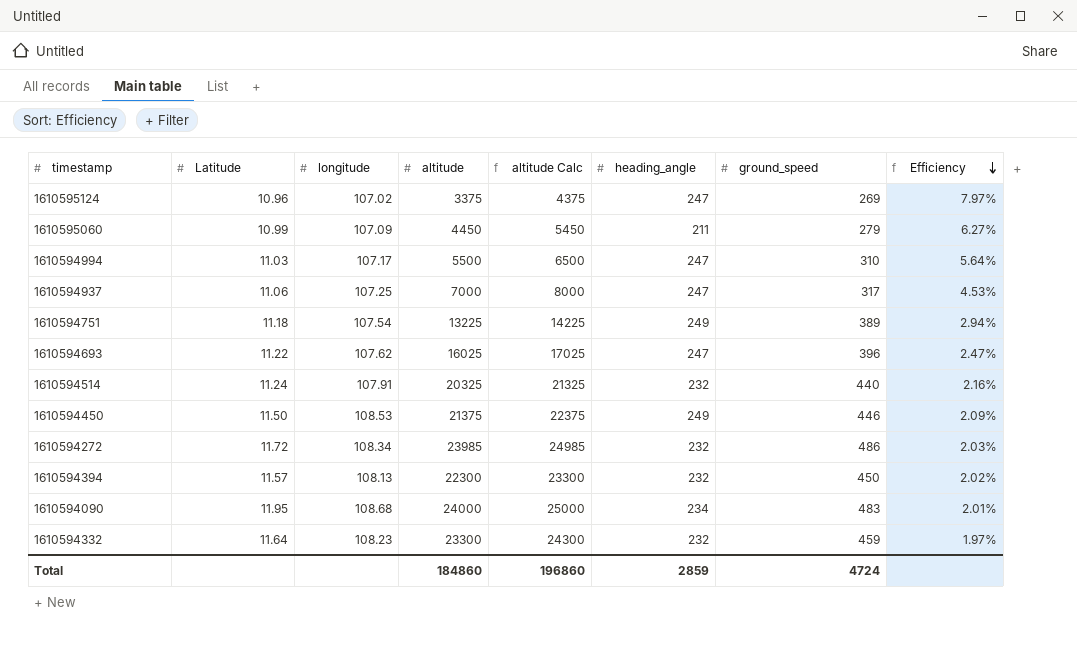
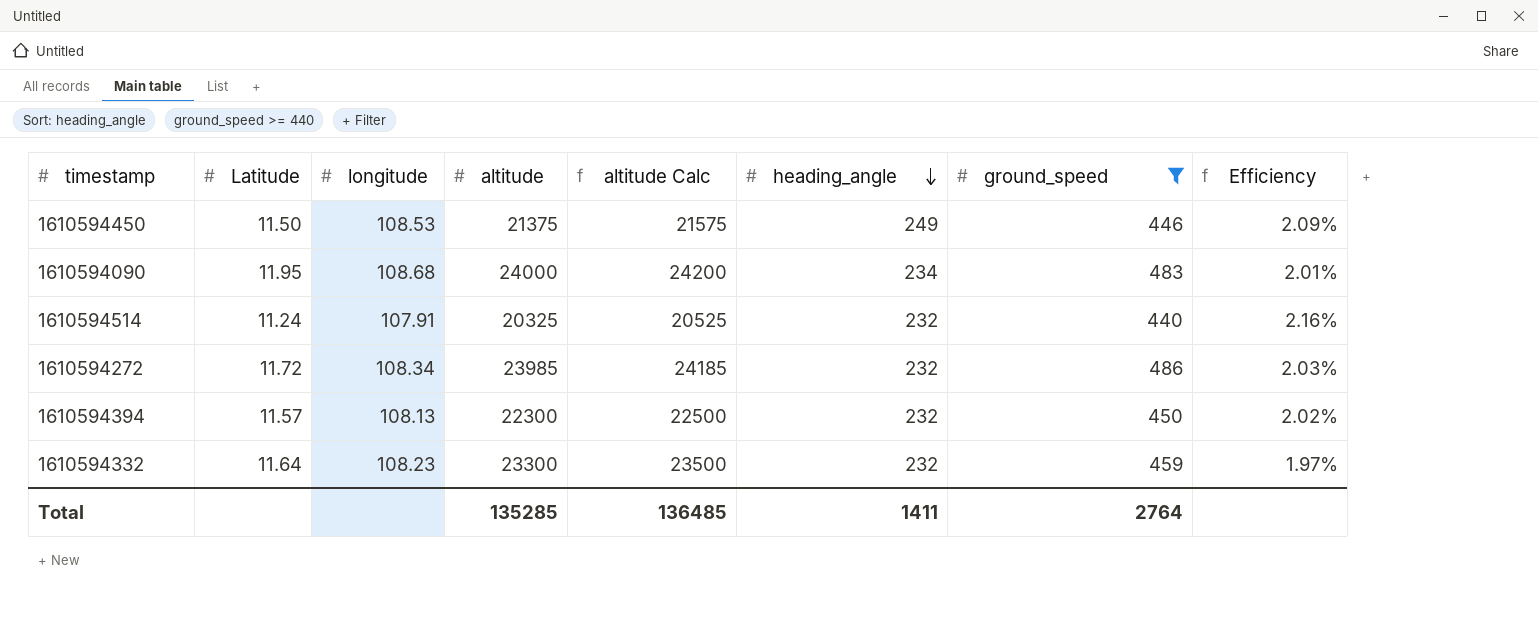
filter: none -> ground_speed >= 440
row order: Efficiency descending -> heading_angle descending
column altitude Calc | formula: [altitude] + 1000 -> [altitude] + 200
Total | altitude: 184860 -> 135285
Total | altitude Calc: 196860 -> 136485
Total | heading_angle: 2859 -> 1411
Total | ground_speed: 4724 -> 2764

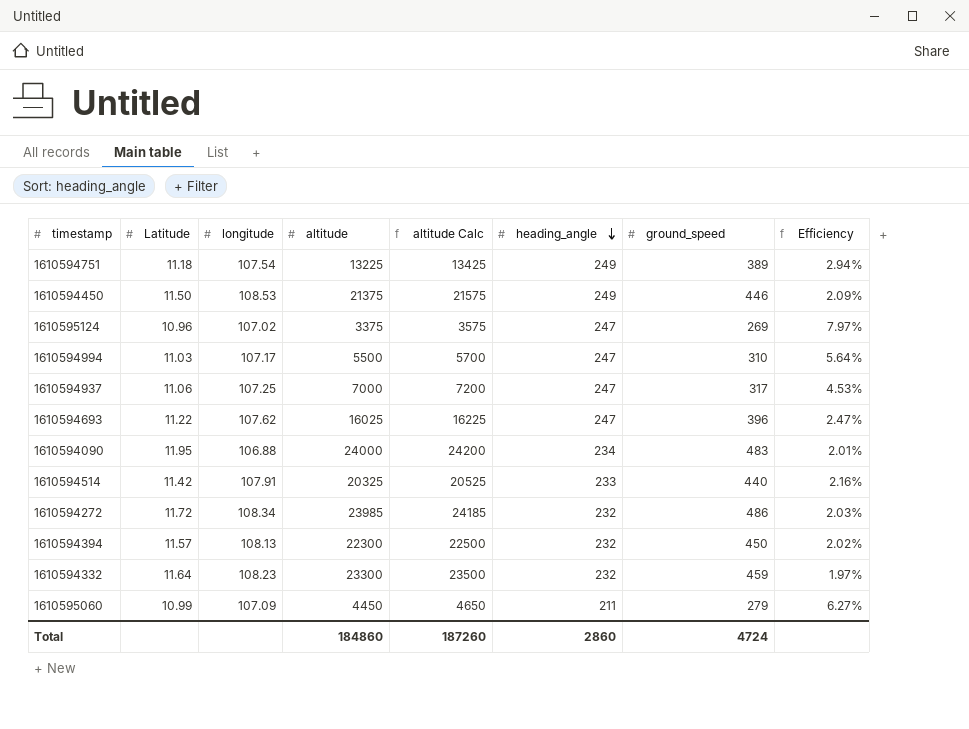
filter: ground_speed >= 440 -> none
1610594090 | longitude: 108.68 -> 106.88
1610594514 | Latitude: 11.24 -> 11.42
1610594514 | heading_angle: 232 -> 233
Total | altitude: 135285 -> 184860
Total | altitude Calc: 136485 -> 187260
Total | heading_angle: 1411 -> 2860
Total | ground_speed: 2764 -> 4724

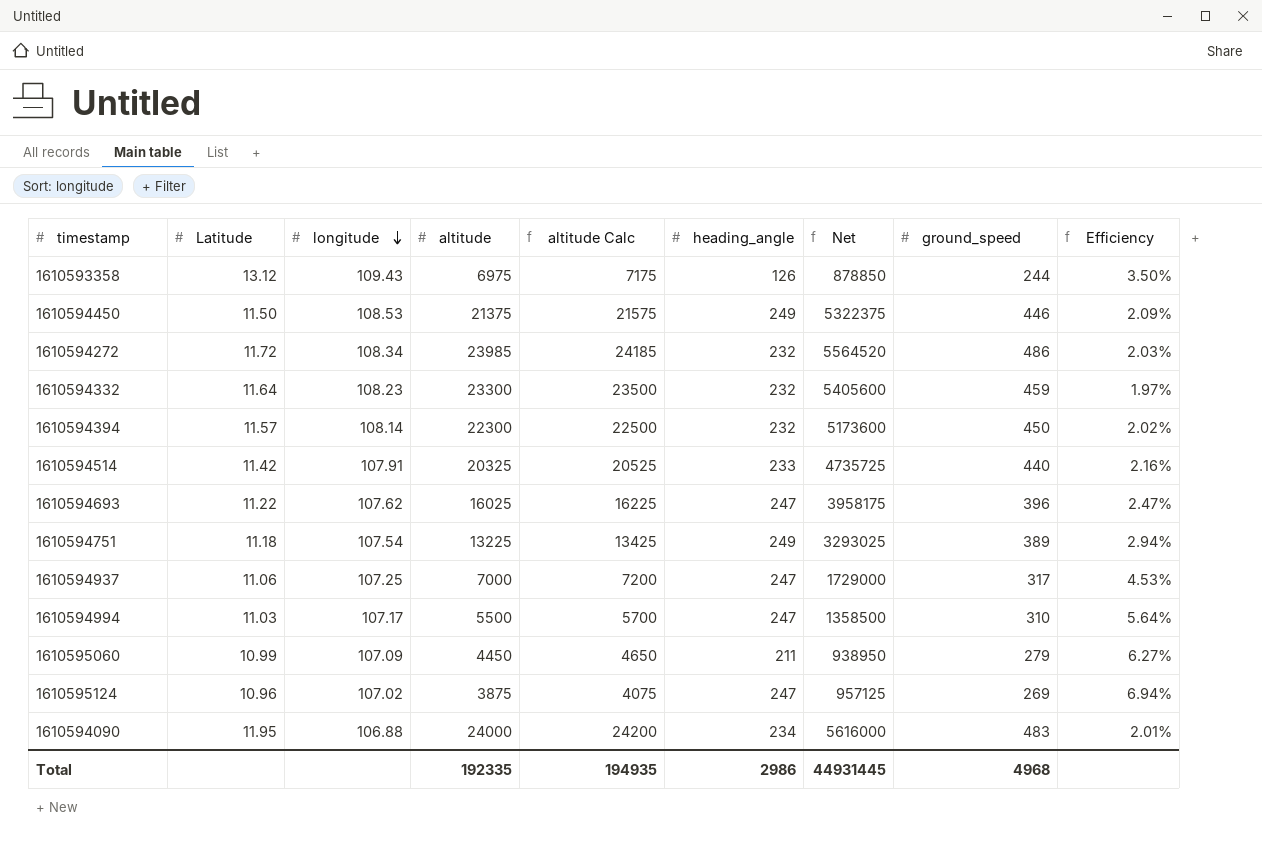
row order: heading_angle descending -> longitude descending
column Net | formula: none -> [altitude] * [heading_angle]
row 1610593358: none -> 13.12 | 109.43 | 6975 | 7175 | 126 | 878850 | 244 | 3.50%
1610594394 | longitude: 108.13 -> 108.14
1610595124 | altitude: 3375 -> 3875
1610595124 | altitude Calc: 3575 -> 4075
1610595124 | Efficiency: 7.97% -> 6.94%
Total | altitude: 184860 -> 192335
Total | altitude Calc: 187260 -> 194935
Total | heading_angle: 2860 -> 2986
Total | ground_speed: 4724 -> 4968

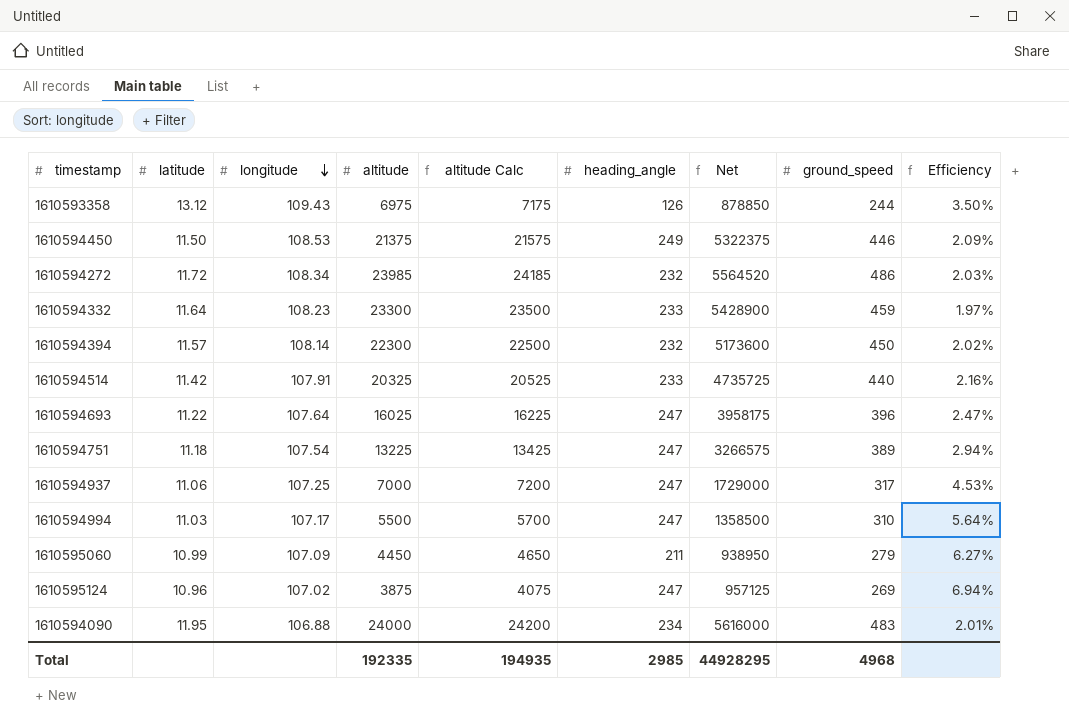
column name: Latitude -> latitude
1610594332 | heading_angle: 232 -> 233
1610594332 | Net: 5405600 -> 5428900
1610594693 | longitude: 107.62 -> 107.64
1610594751 | heading_angle: 249 -> 247
1610594751 | Net: 3293025 -> 3266575
Total | heading_angle: 2986 -> 2985
Total | Net: 44931445 -> 44928295

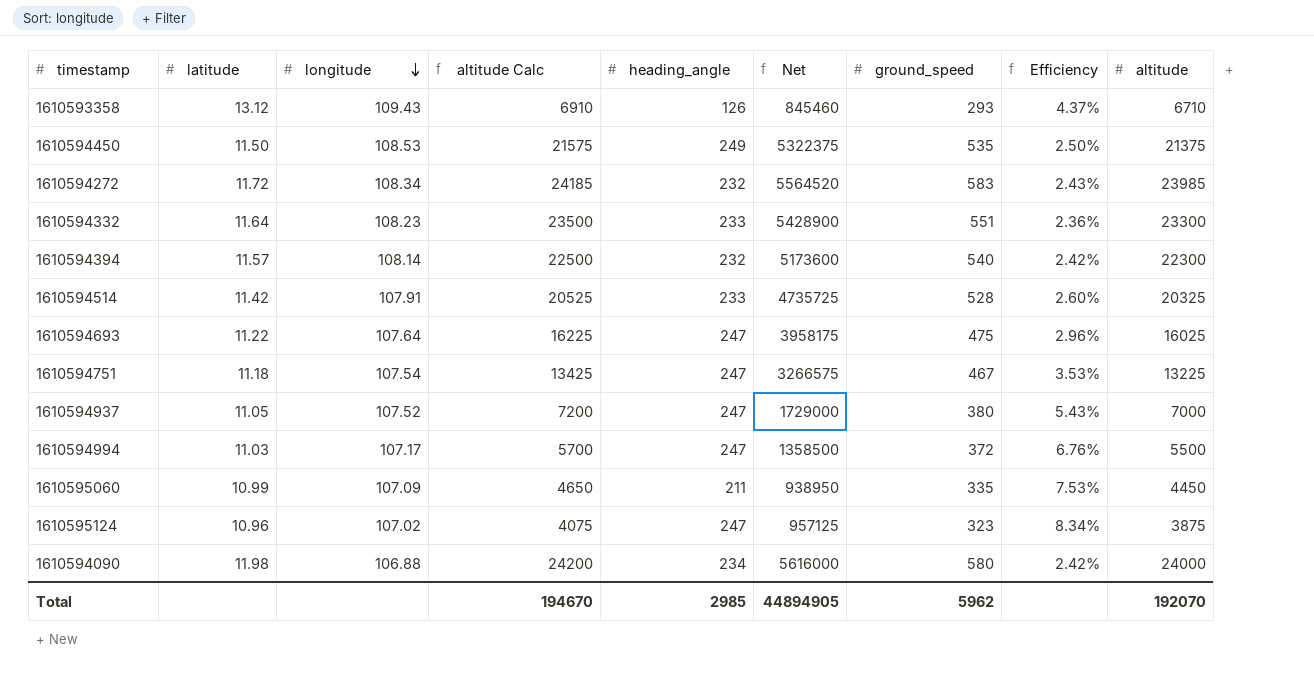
column altitude | position: 4 -> 9
1610593358 | altitude Calc: 7175 -> 6910
1610593358 | Net: 878850 -> 845460
1610593358 | ground_speed: 244 -> 293
1610593358 | Efficiency: 3.50% -> 4.37%
1610593358 | altitude: 6975 -> 6710
1610594450 | ground_speed: 446 -> 535
1610594450 | Efficiency: 2.09% -> 2.50%
1610594272 | ground_speed: 486 -> 583
1610594272 | Efficiency: 2.03% -> 2.43%
1610594332 | ground_speed: 459 -> 551
1610594332 | Efficiency: 1.97% -> 2.36%
1610594394 | ground_speed: 450 -> 540
1610594394 | Efficiency: 2.02% -> 2.42%
1610594514 | ground_speed: 440 -> 528
1610594514 | Efficiency: 2.16% -> 2.60%
1610594693 | ground_speed: 396 -> 475
1610594693 | Efficiency: 2.47% -> 2.96%
1610594751 | ground_speed: 389 -> 467
1610594751 | Efficiency: 2.94% -> 3.53%
1610594937 | latitude: 11.06 -> 11.05
1610594937 | longitude: 107.25 -> 107.52
1610594937 | ground_speed: 317 -> 380
1610594937 | Efficiency: 4.53% -> 5.43%
1610594994 | ground_speed: 310 -> 372
1610594994 | Efficiency: 5.64% -> 6.76%
1610595060 | ground_speed: 279 -> 335
1610595060 | Efficiency: 6.27% -> 7.53%
1610595124 | ground_speed: 269 -> 323
1610595124 | Efficiency: 6.94% -> 8.34%
1610594090 | latitude: 11.95 -> 11.98
1610594090 | ground_speed: 483 -> 580
1610594090 | Efficiency: 2.01% -> 2.42%
Total | altitude Calc: 194935 -> 194670
Total | Net: 44928295 -> 44894905
Total | ground_speed: 4968 -> 5962
Total | altitude: 192335 -> 192070

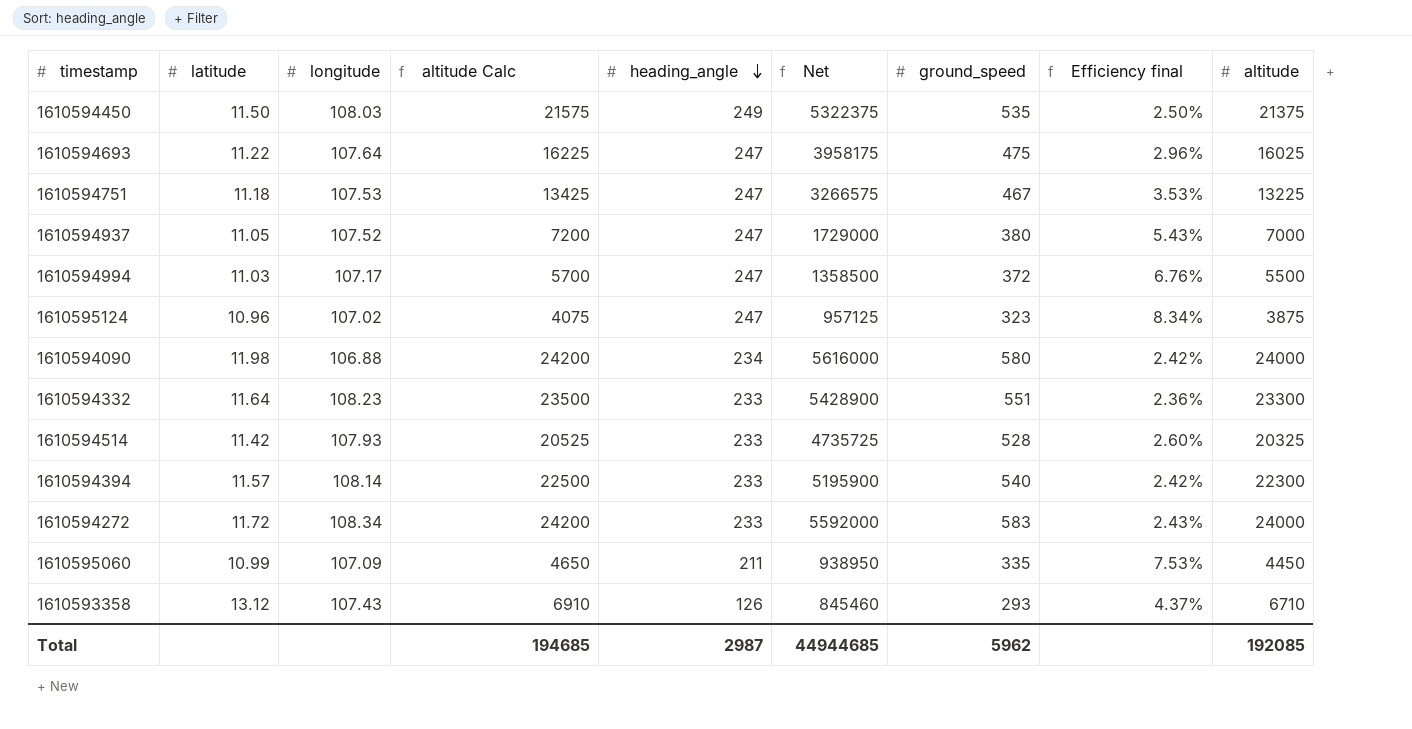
row order: longitude descending -> heading_angle descending
column name: Efficiency -> Efficiency final
1610594450 | longitude: 108.53 -> 108.03
1610594751 | longitude: 107.54 -> 107.53
1610594514 | longitude: 107.91 -> 107.93
1610594394 | heading_angle: 232 -> 233
1610594394 | Net: 5173600 -> 5195900
1610594272 | altitude Calc: 24185 -> 24200
1610594272 | heading_angle: 232 -> 233
1610594272 | Net: 5564520 -> 5592000
1610594272 | altitude: 23985 -> 24000
1610593358 | longitude: 109.43 -> 107.43
Total | altitude Calc: 194670 -> 194685
Total | heading_angle: 2985 -> 2987
Total | Net: 44894905 -> 44944685
Total | altitude: 192070 -> 192085

